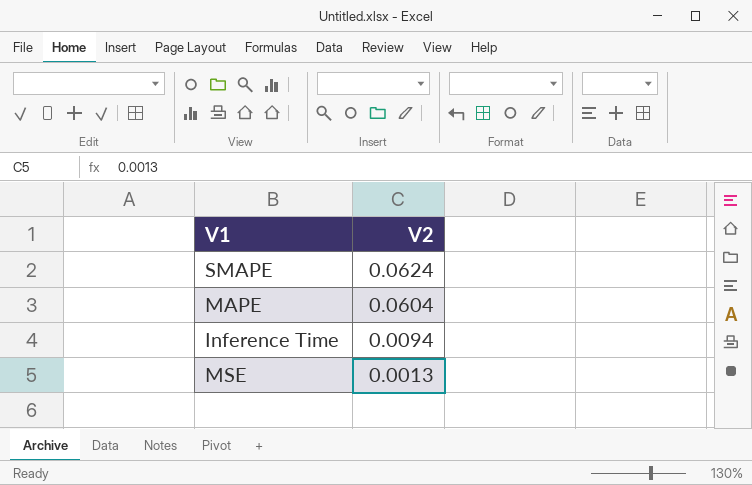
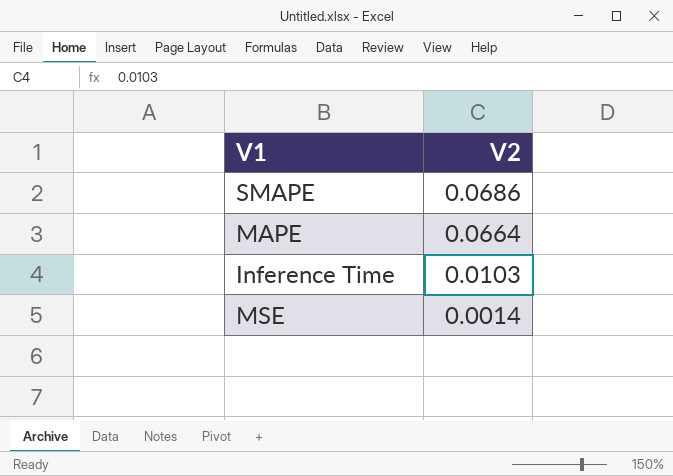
SMAPE | V2: 0.0624 -> 0.0686
MAPE | V2: 0.0604 -> 0.0664
Inference Time | V2: 0.0094 -> 0.0103
MSE | V2: 0.0013 -> 0.0014

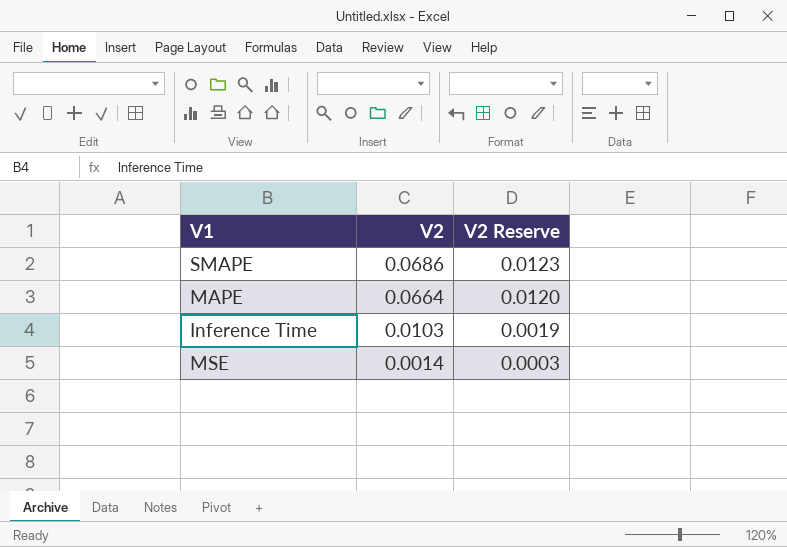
column V2 Reserve | formula: none -> [V2] * 0.18

